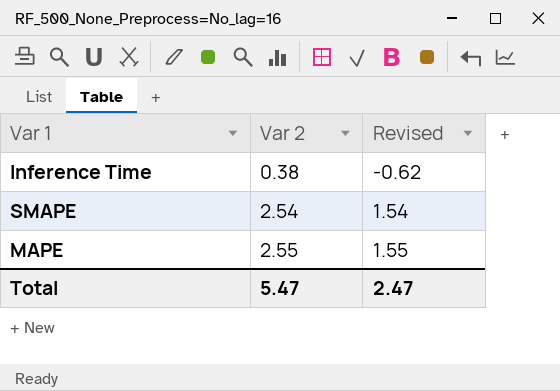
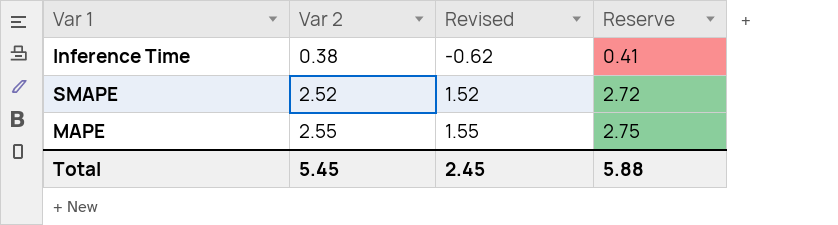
column Reserve | formula: none -> [Var 2] * 1.08
SMAPE | Var 2: 2.54 -> 2.52
SMAPE | Revised: 1.54 -> 1.52
Total | Var 2: 5.47 -> 5.45
Total | Revised: 2.47 -> 2.45

